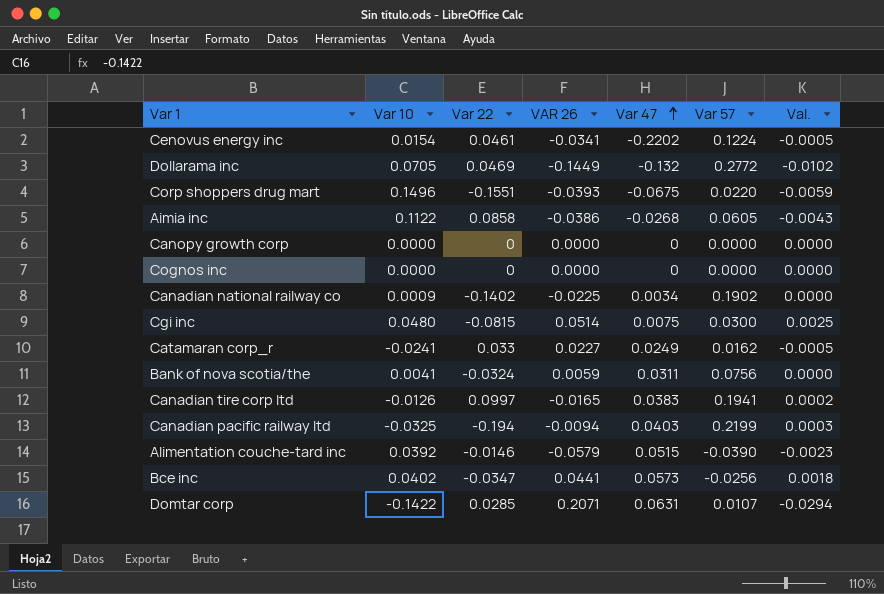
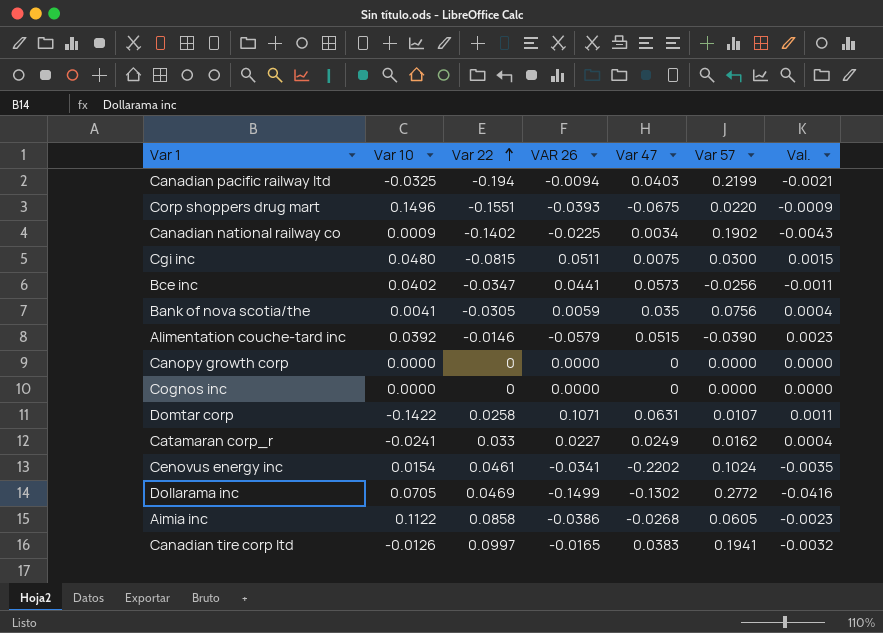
row order: Var 47 ascending -> Var 22 ascending
column Val. | formula: [Var 10] * [VAR 26] -> [VAR 26] * [Var 57]
Cgi inc | VAR 26: 0.0514 -> 0.0511
Bank of nova scotia/the | Var 22: -0.0324 -> -0.0305
Bank of nova scotia/the | Var 47: 0.0311 -> 0.035
Domtar corp | Var 22: 0.0285 -> 0.0258
Domtar corp | VAR 26: 0.2071 -> 0.1071
Cenovus energy inc | Var 57: 0.1224 -> 0.1024
Dollarama inc | VAR 26: -0.1449 -> -0.1499
Dollarama inc | Var 47: -0.132 -> -0.1302

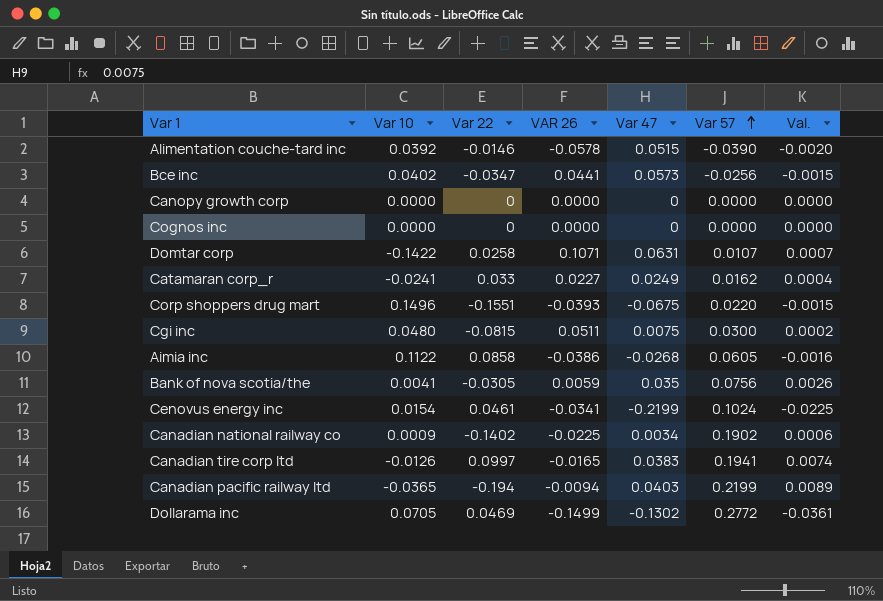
row order: Var 22 ascending -> Var 57 ascending
column Val. | formula: [VAR 26] * [Var 57] -> [Var 47] * [Var 57]
Alimentation couche-tard inc | VAR 26: -0.0579 -> -0.0578
Cenovus energy inc | Var 47: -0.2202 -> -0.2199
Canadian pacific railway ltd | Var 10: -0.0325 -> -0.0365

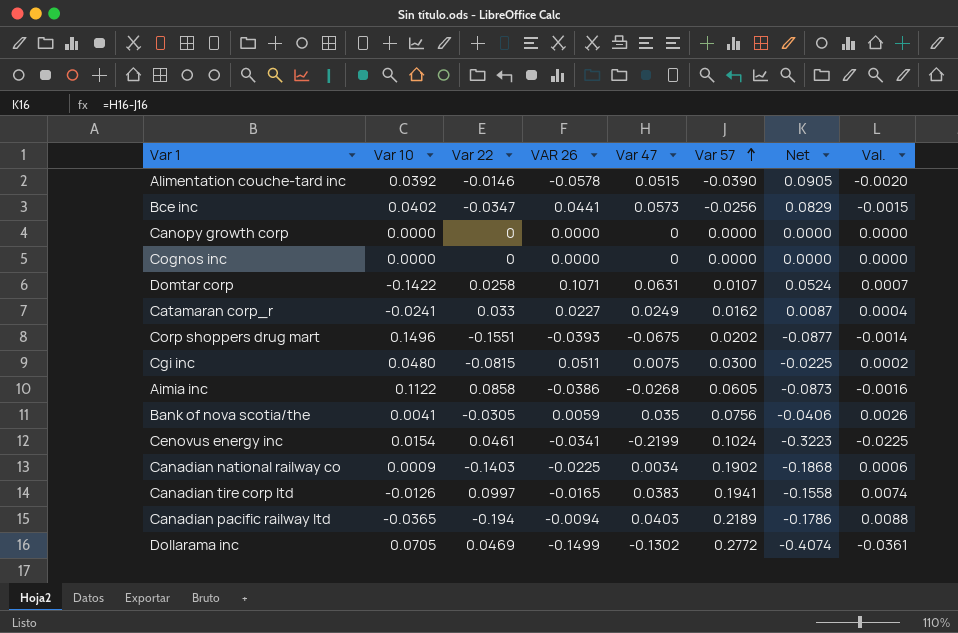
column Net | formula: none -> [Var 47] - [Var 57]
Corp shoppers drug mart | Var 57: 0.0220 -> 0.0202
Corp shoppers drug mart | Val.: -0.0015 -> -0.0014
Canadian national railway co | Var 22: -0.1402 -> -0.1403
Canadian pacific railway ltd | Var 57: 0.2199 -> 0.2189
Canadian pacific railway ltd | Val.: 0.0089 -> 0.0088

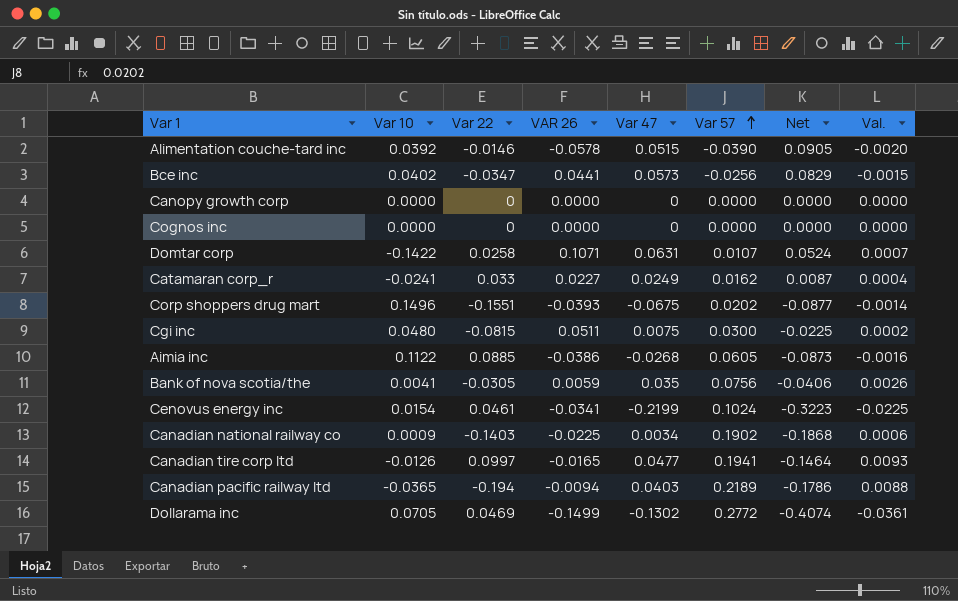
Aimia inc | Var 22: 0.0858 -> 0.0885
Canadian tire corp ltd | Var 47: 0.0383 -> 0.0477
Canadian tire corp ltd | Net: -0.1558 -> -0.1464
Canadian tire corp ltd | Val.: 0.0074 -> 0.0093

